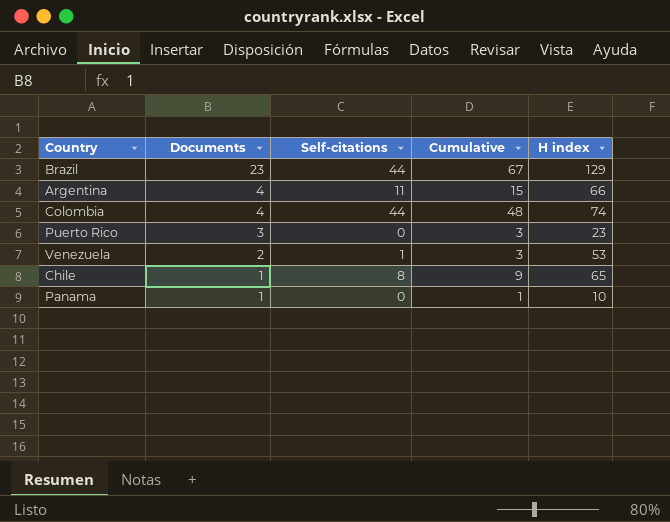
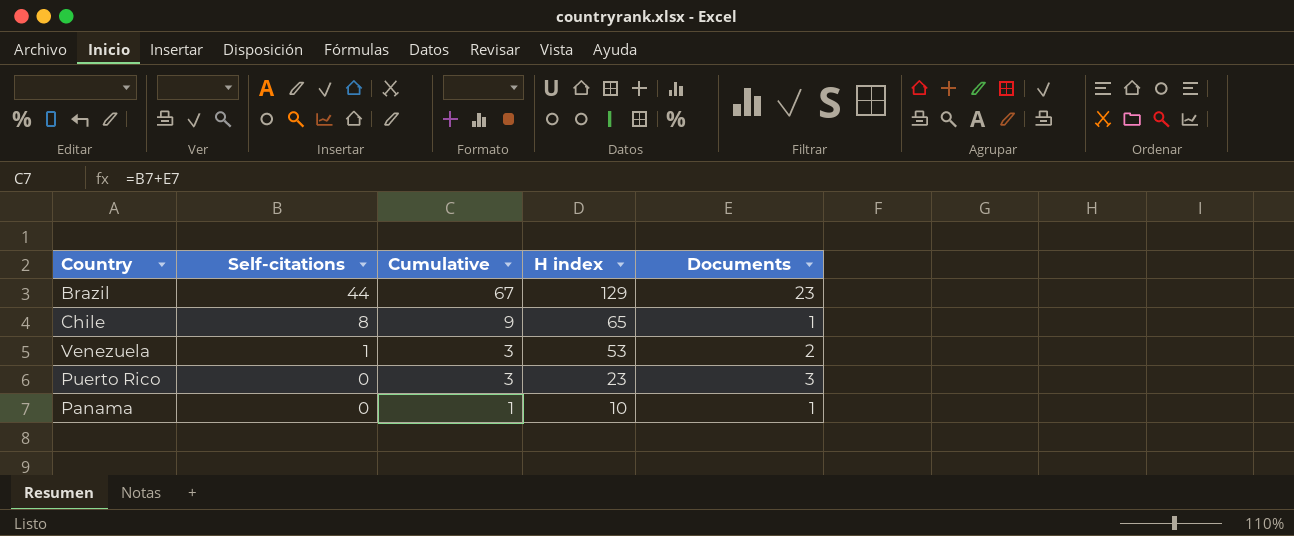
row order: Documents descending -> Self-citations descending
column Documents | position: 2 -> 5
row Argentina: 4 | 11 | 15 | 66 -> none
row Colombia: 4 | 44 | 48 | 74 -> none

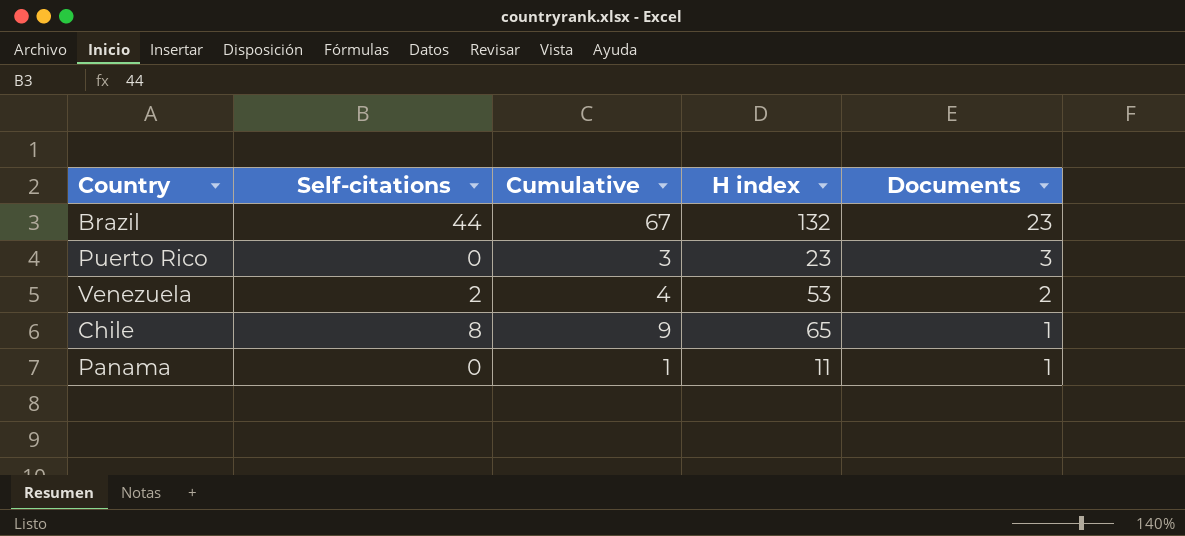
row order: Self-citations descending -> Documents descending
Brazil | H index: 129 -> 132
Venezuela | Self-citations: 1 -> 2
Venezuela | Cumulative: 3 -> 4
Panama | H index: 10 -> 11

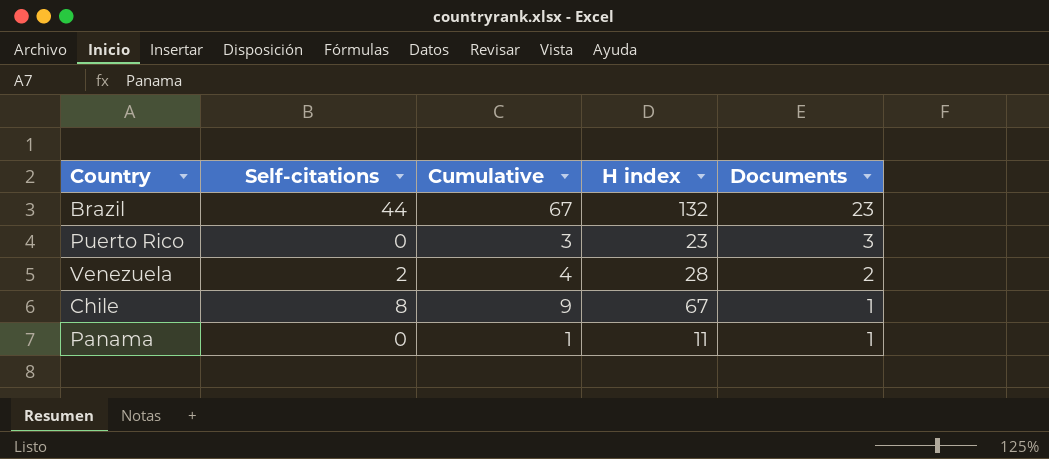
Venezuela | H index: 53 -> 28
Chile | H index: 65 -> 67

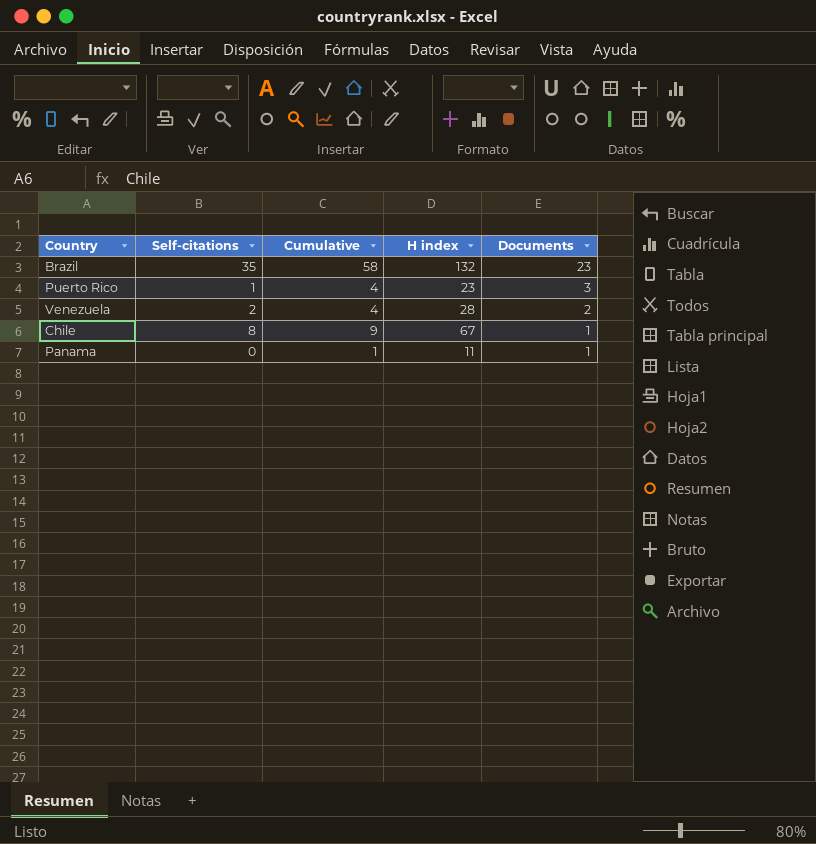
Brazil | Self-citations: 44 -> 35
Brazil | Cumulative: 67 -> 58
Puerto Rico | Self-citations: 0 -> 1
Puerto Rico | Cumulative: 3 -> 4

